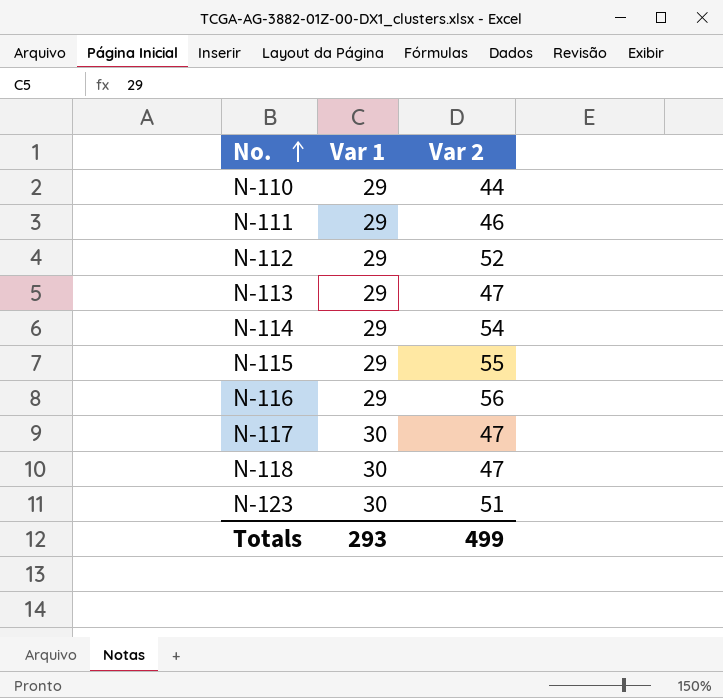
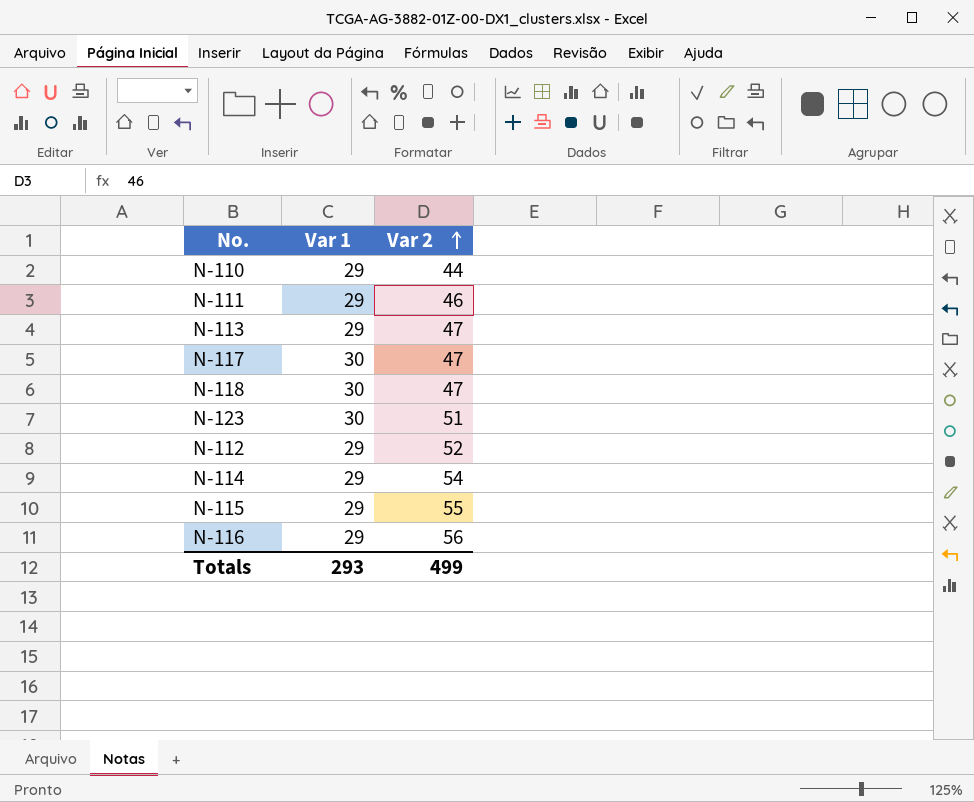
row order: No. ascending -> Var 2 ascending

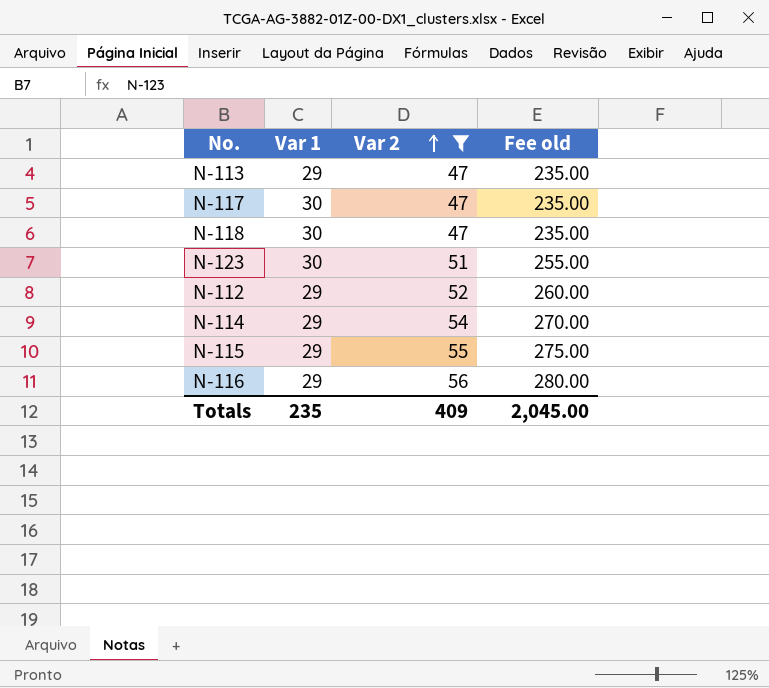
filter: none -> Var 2 >= 47
column Fee old | formula: none -> [Var 2] * 5
Totals | Var 1: 293 -> 235
Totals | Var 2: 499 -> 409

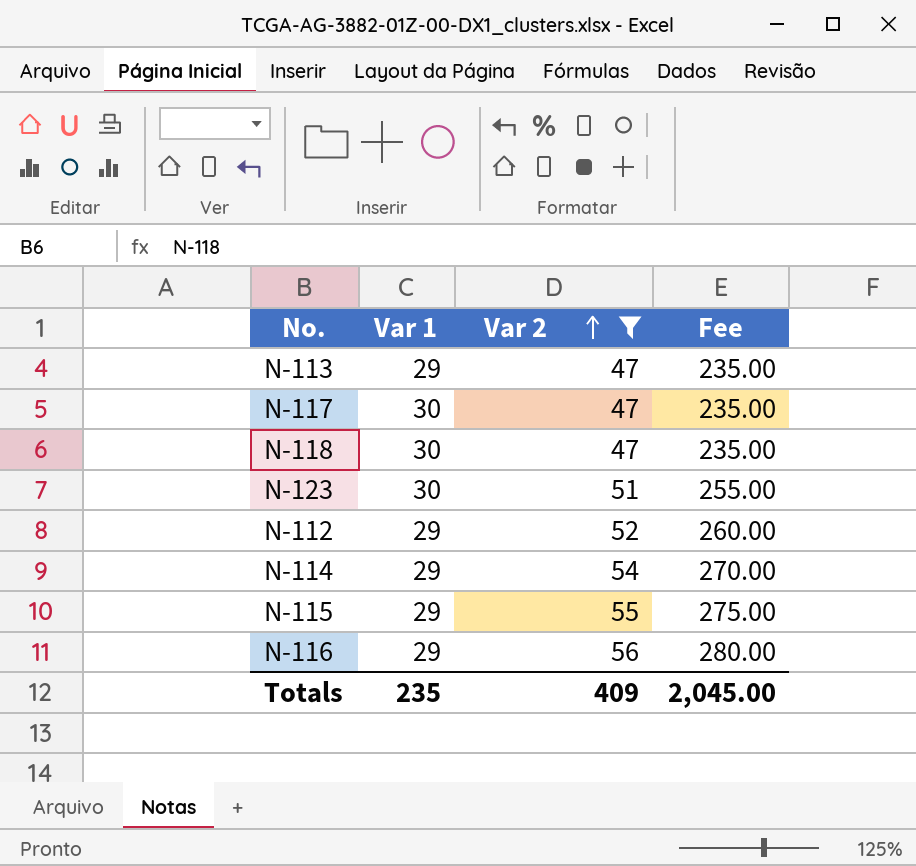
column name: Fee old -> Fee

